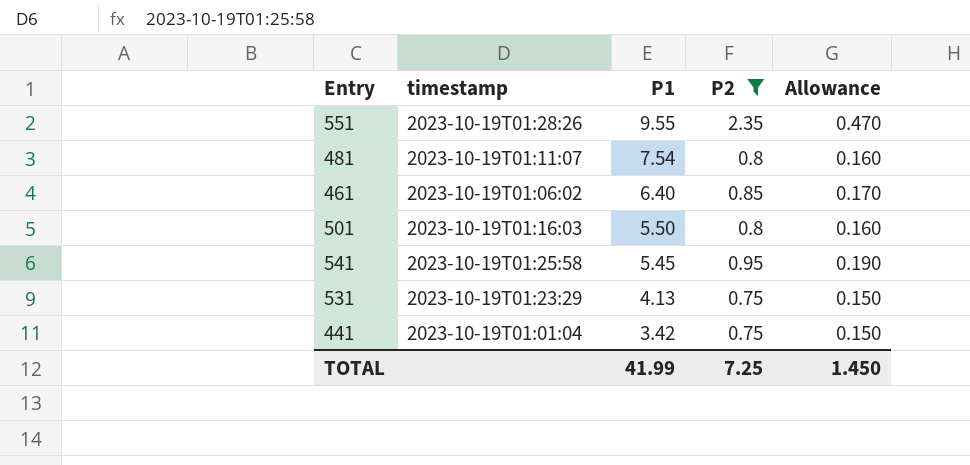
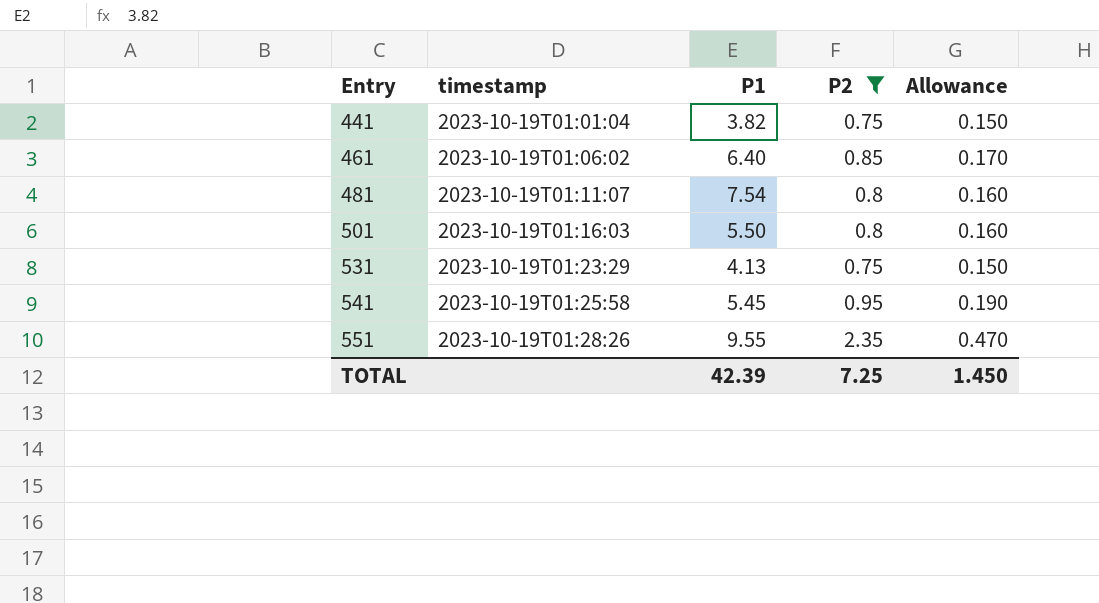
row order: P1 descending -> Entry ascending
441 | P1: 3.42 -> 3.82
TOTAL | P1: 41.99 -> 42.39

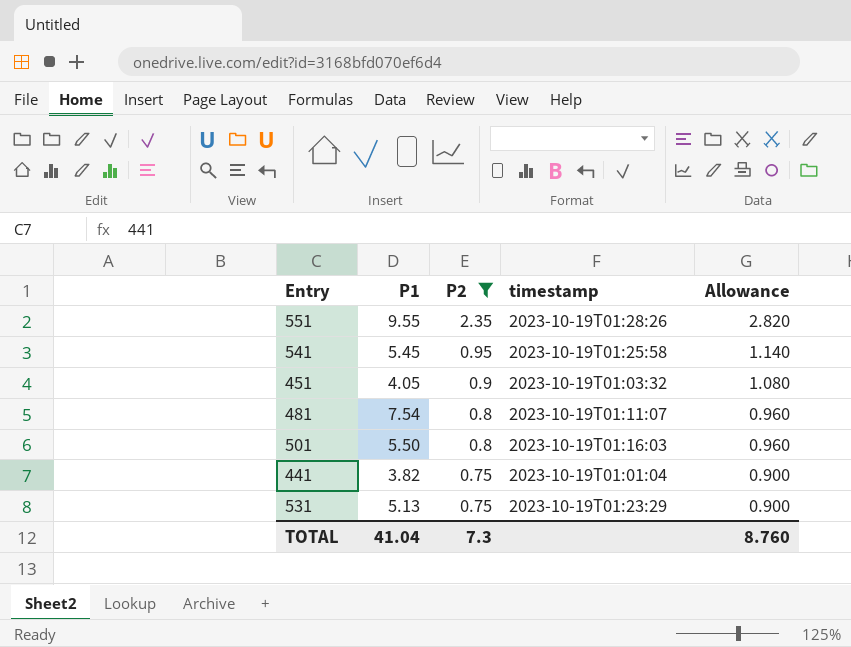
row order: Entry ascending -> P2 descending
column timestamp | position: 2 -> 4
column Allowance | formula: [P2] * 0.2 -> [P2] * 1.2
row 461: 2023-10-19T01:06:02 | 6.40 | 0.85 | 0.170 -> none
row 451: none -> 4.05 | 0.9 | 2023-10-19T01:03:32 | 1.080
531 | P1: 4.13 -> 5.13
TOTAL | P1: 42.39 -> 41.04
TOTAL | P2: 7.25 -> 7.3
TOTAL | Allowance: 1.450 -> 8.760

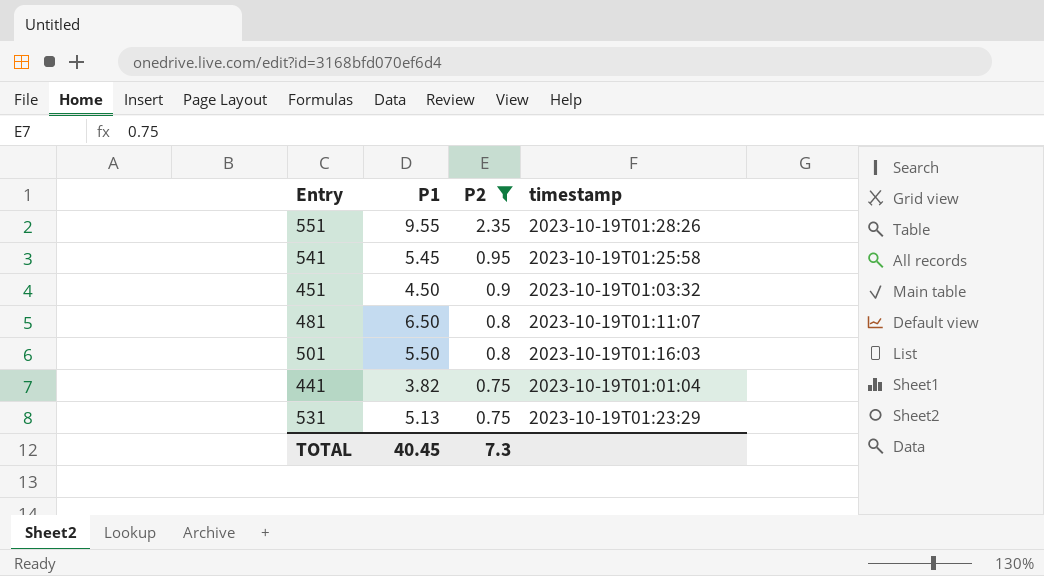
column Allowance | formula: [P2] * 1.2 -> none
451 | P1: 4.05 -> 4.50
481 | P1: 7.54 -> 6.50
TOTAL | P1: 41.04 -> 40.45

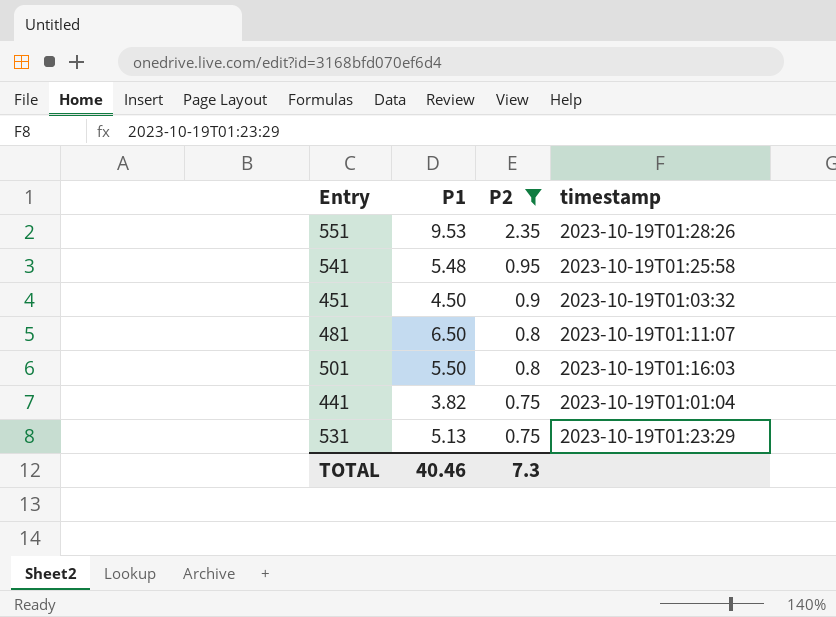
551 | P1: 9.55 -> 9.53
541 | P1: 5.45 -> 5.48
TOTAL | P1: 40.45 -> 40.46

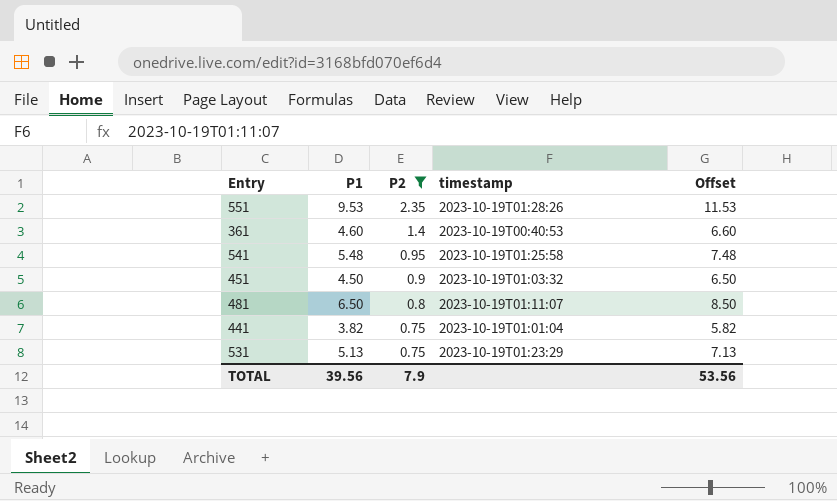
column Offset | formula: none -> [P1] + 2
row 501: 5.50 | 0.8 | 2023-10-19T01:16:03 -> none
row 361: none -> 4.60 | 1.4 | 2023-10-19T00:40:53 | 6.60
TOTAL | P1: 40.46 -> 39.56
TOTAL | P2: 7.3 -> 7.9

